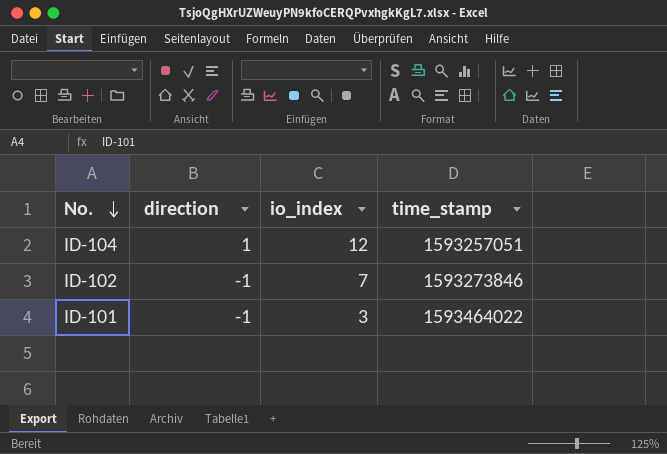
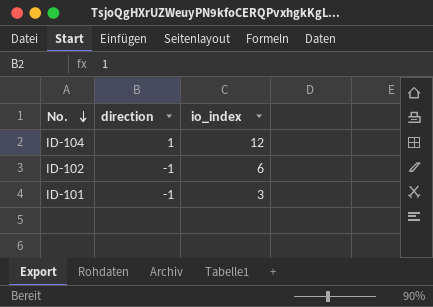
column time_stamp | position: 4 -> none
ID-102 | io_index: 7 -> 6

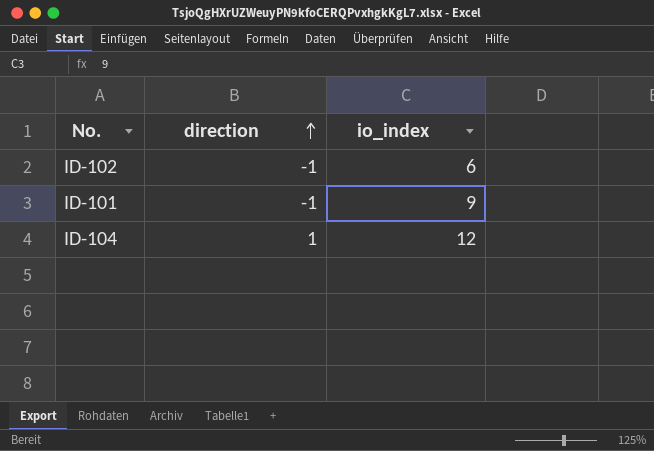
row order: No. descending -> direction ascending
ID-101 | io_index: 3 -> 9

